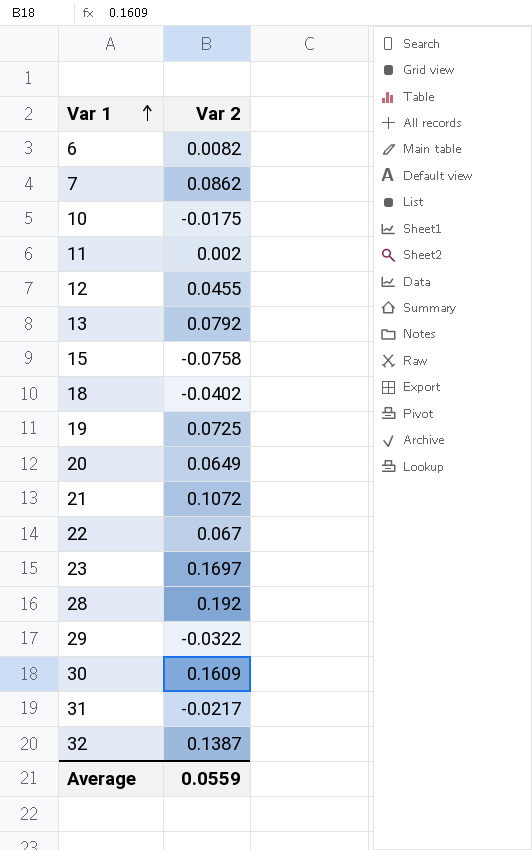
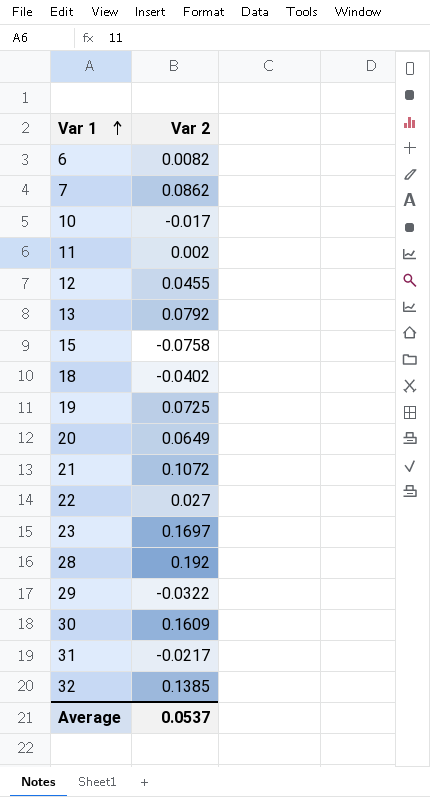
10 | Var 2: -0.0175 -> -0.017
22 | Var 2: 0.067 -> 0.027
32 | Var 2: 0.1387 -> 0.1385
Average | Var 2: 0.0559 -> 0.0537

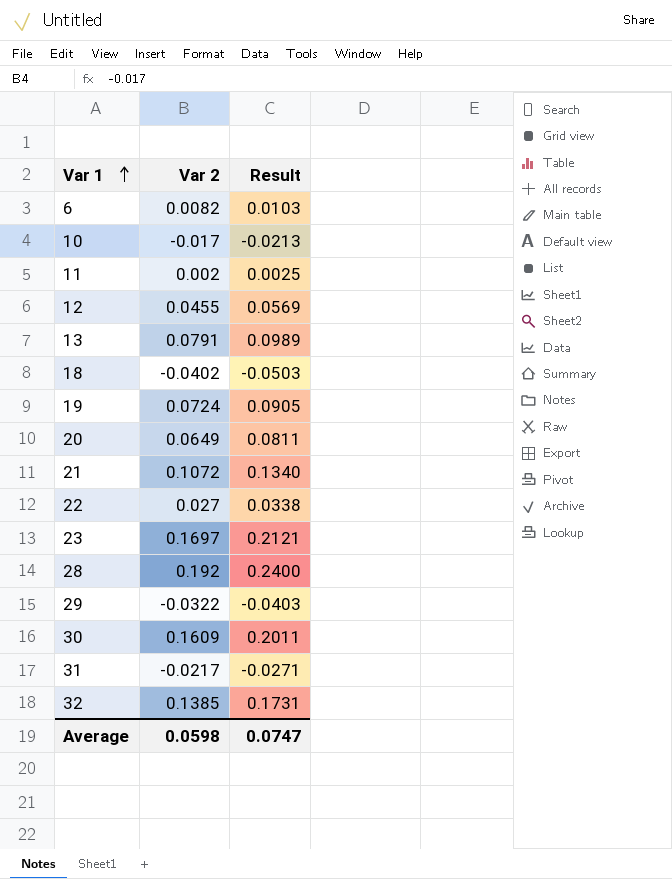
column Result | formula: none -> [Var 2] * 1.25
row 7: 0.0862 -> none
row 15: -0.0758 -> none
13 | Var 2: 0.0792 -> 0.0791
19 | Var 2: 0.0725 -> 0.0724
Average | Var 2: 0.0537 -> 0.0598

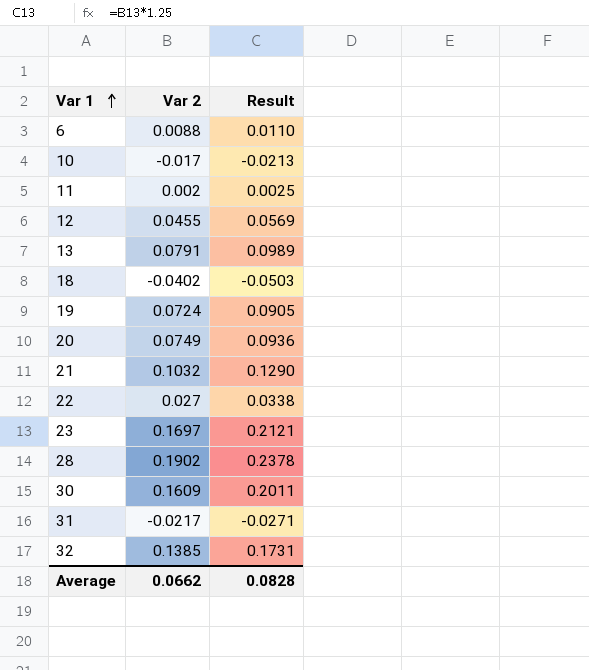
row 29: -0.0322 | -0.0403 -> none
6 | Var 2: 0.0082 -> 0.0088
6 | Result: 0.0103 -> 0.0110
20 | Var 2: 0.0649 -> 0.0749
20 | Result: 0.0811 -> 0.0936
21 | Var 2: 0.1072 -> 0.1032
21 | Result: 0.1340 -> 0.1290
28 | Var 2: 0.192 -> 0.1902
28 | Result: 0.2400 -> 0.2378
Average | Var 2: 0.0598 -> 0.0662
Average | Result: 0.0747 -> 0.0828

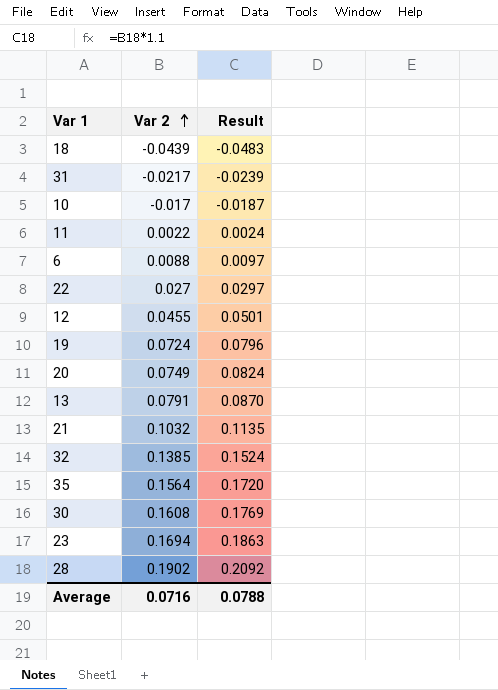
row order: Var 1 ascending -> Var 2 ascending
column Result | formula: [Var 2] * 1.25 -> [Var 2] * 1.1
18 | Var 2: -0.0402 -> -0.0439
11 | Var 2: 0.002 -> 0.0022
row 35: none -> 0.1564 | 0.1720
30 | Var 2: 0.1609 -> 0.1608
23 | Var 2: 0.1697 -> 0.1694
Average | Var 2: 0.0662 -> 0.0716
Average | Result: 0.0828 -> 0.0788

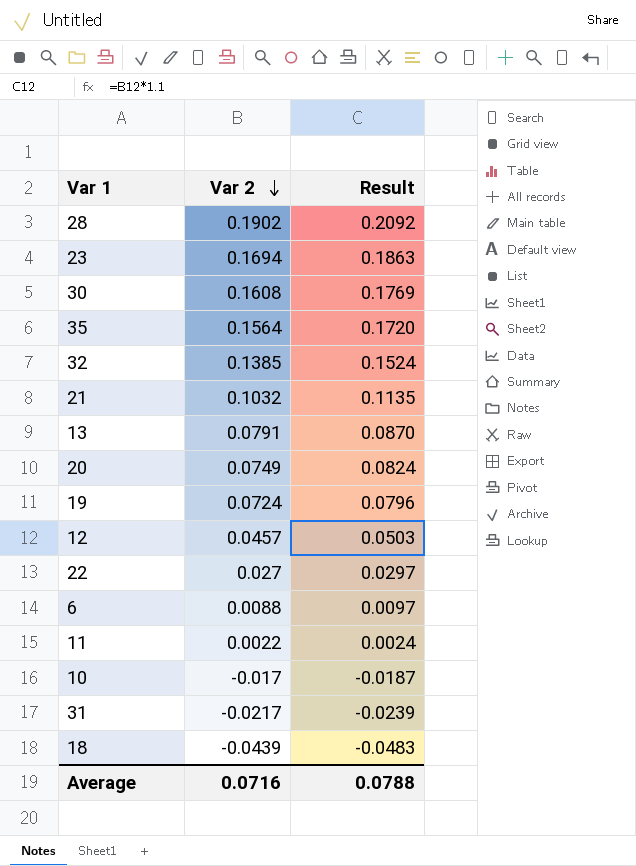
row order: Var 2 ascending -> Var 2 descending
12 | Var 2: 0.0455 -> 0.0457
12 | Result: 0.0501 -> 0.0503

